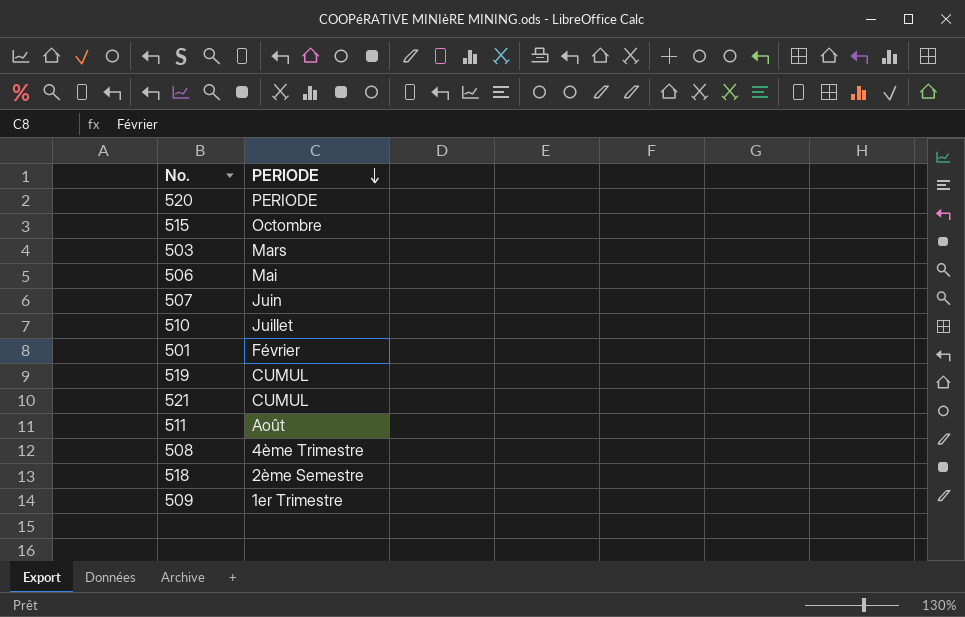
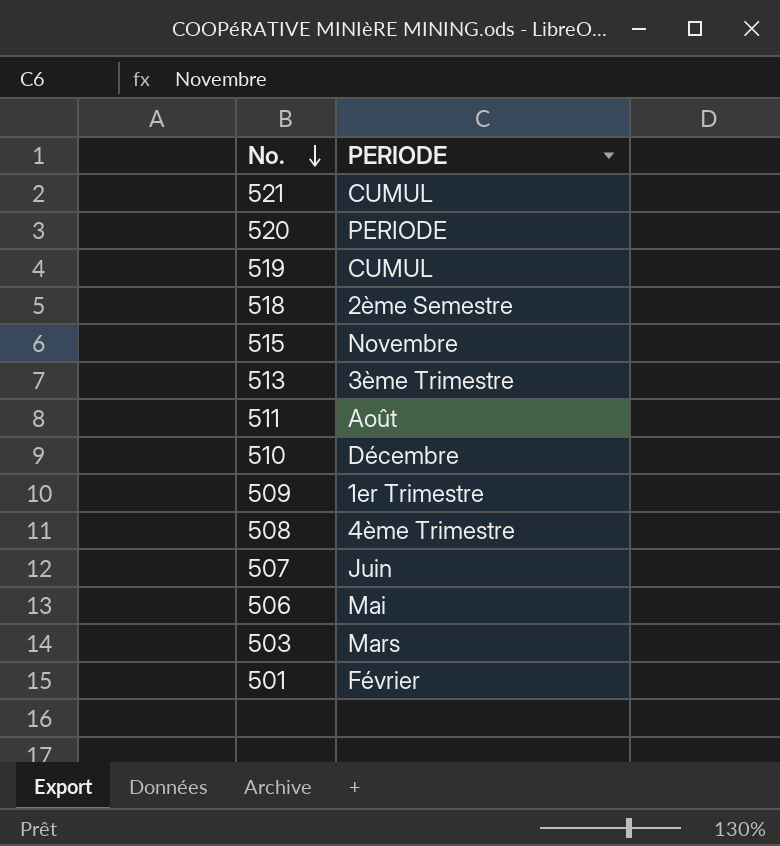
row order: PERIODE descending -> No. descending
515 | PERIODE: Octombre -> Novembre
row 513: none -> 3ème Trimestre
510 | PERIODE: Juillet -> Décembre

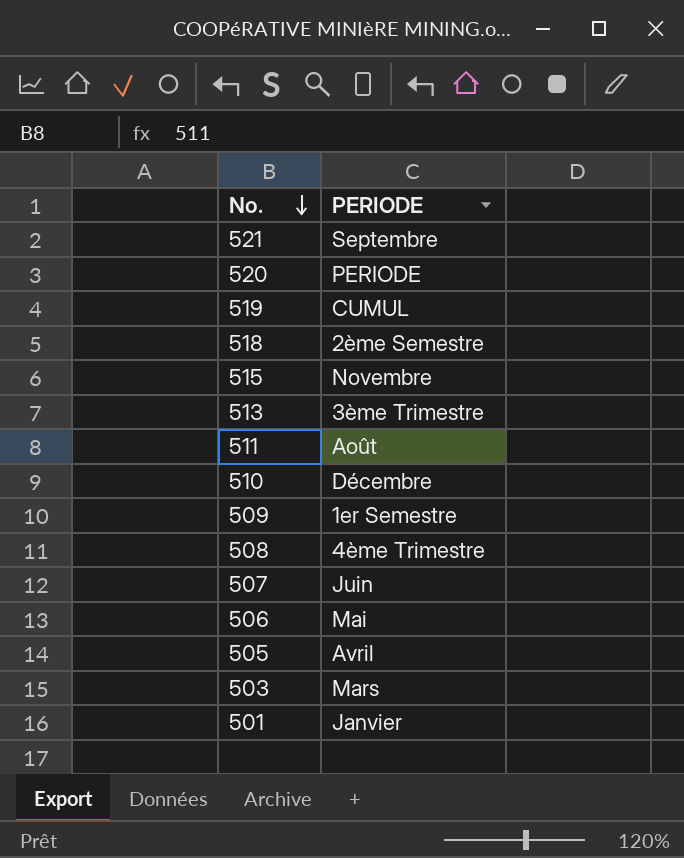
521 | PERIODE: CUMUL -> Septembre
509 | PERIODE: 1er Trimestre -> 1er Semestre
row 505: none -> Avril
501 | PERIODE: Février -> Janvier

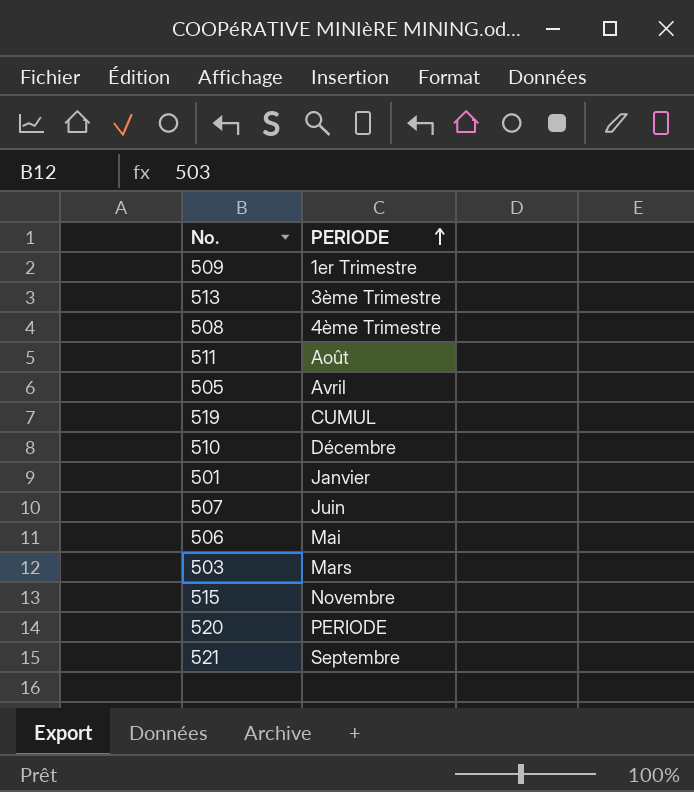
row order: No. descending -> PERIODE ascending
row 518: 2ème Semestre -> none
509 | PERIODE: 1er Semestre -> 1er Trimestre

